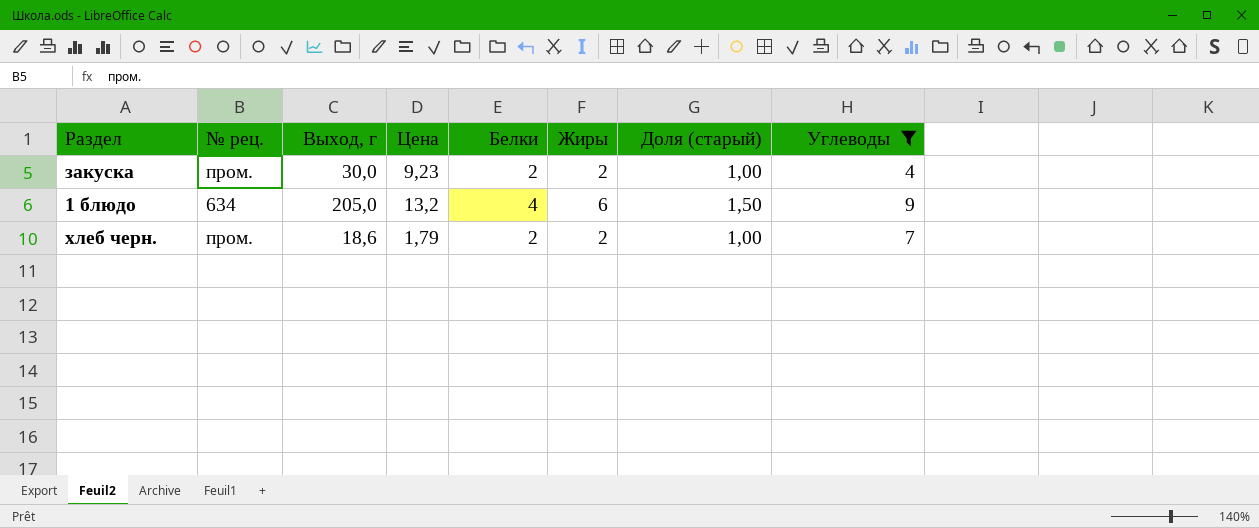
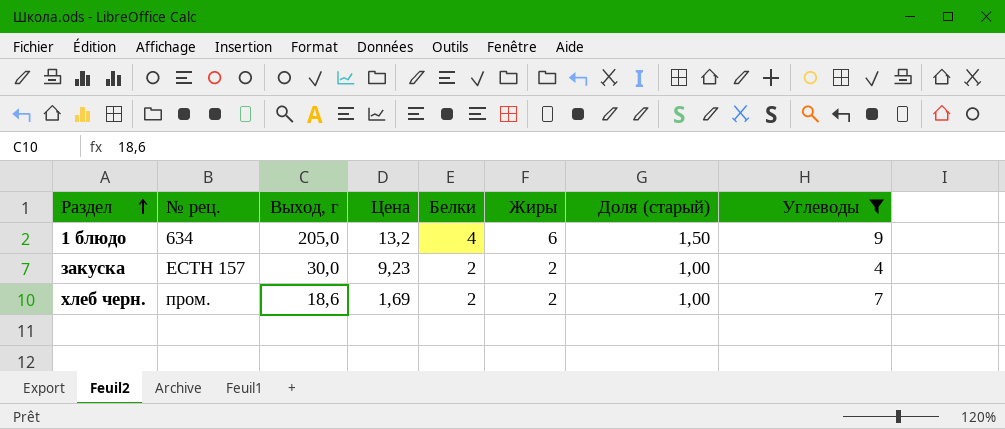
row order: none -> Раздел ascending
закуска | № рец.: пром. -> ЕСТН 157
хлеб черн. | Цена: 1,79 -> 1,69

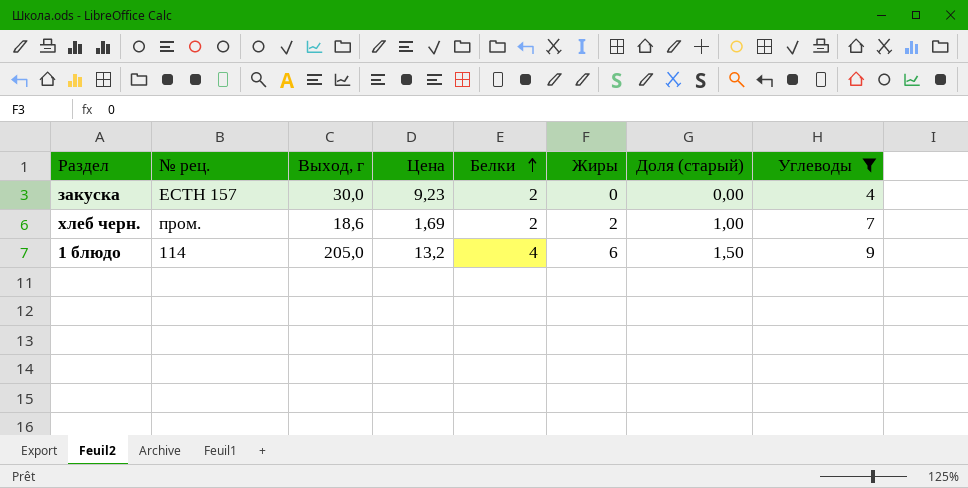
row order: Раздел ascending -> Белки ascending
закуска | Жиры: 2 -> 0
закуска | Доля (старый): 1,00 -> 0,00
1 блюдо | № рец.: 634 -> 114

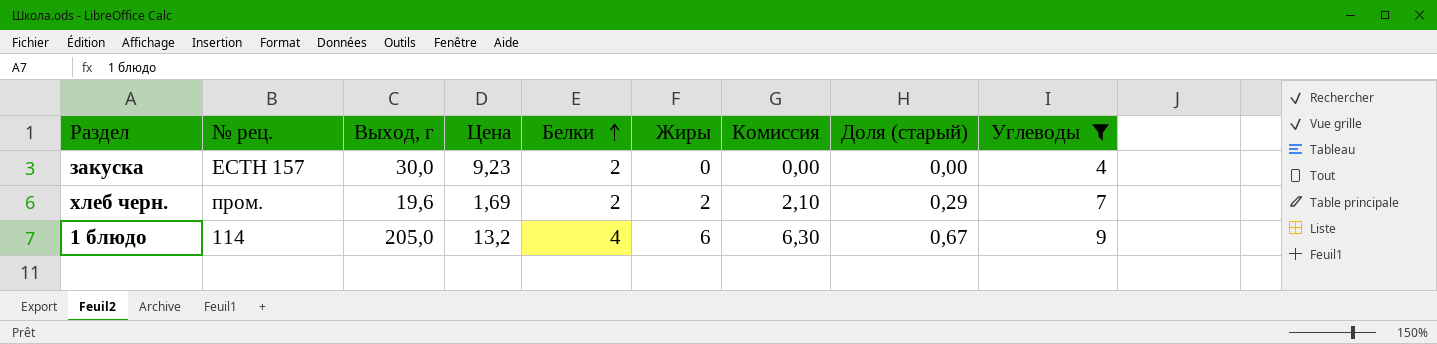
column Комиссия | formula: none -> [Жиры] * 1,05
column Доля (старый) | formula: [Жиры] / [Белки] -> [Жиры] / [Углеводы]
хлеб черн. | Выход, г: 18,6 -> 19,6

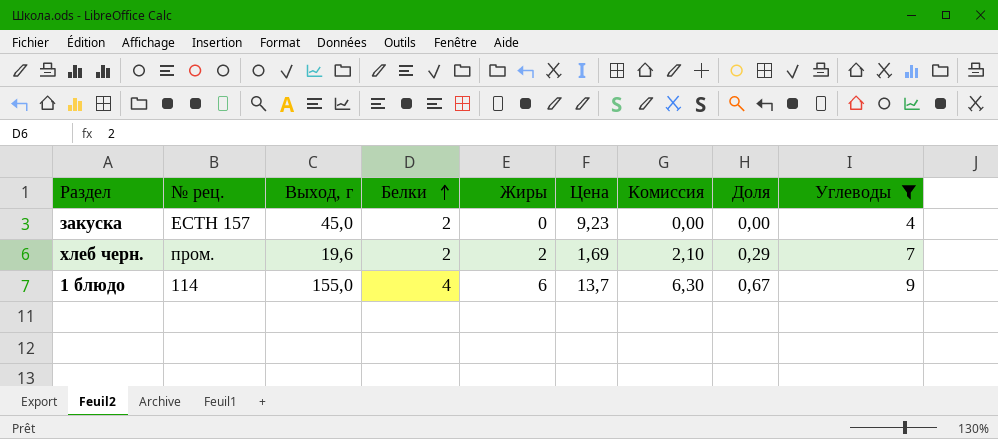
column Цена | position: 4 -> 6
column name: Доля (старый) -> Доля
закуска | Выход, г: 30,0 -> 45,0
1 блюдо | Выход, г: 205,0 -> 155,0
1 блюдо | Цена: 13,2 -> 13,7

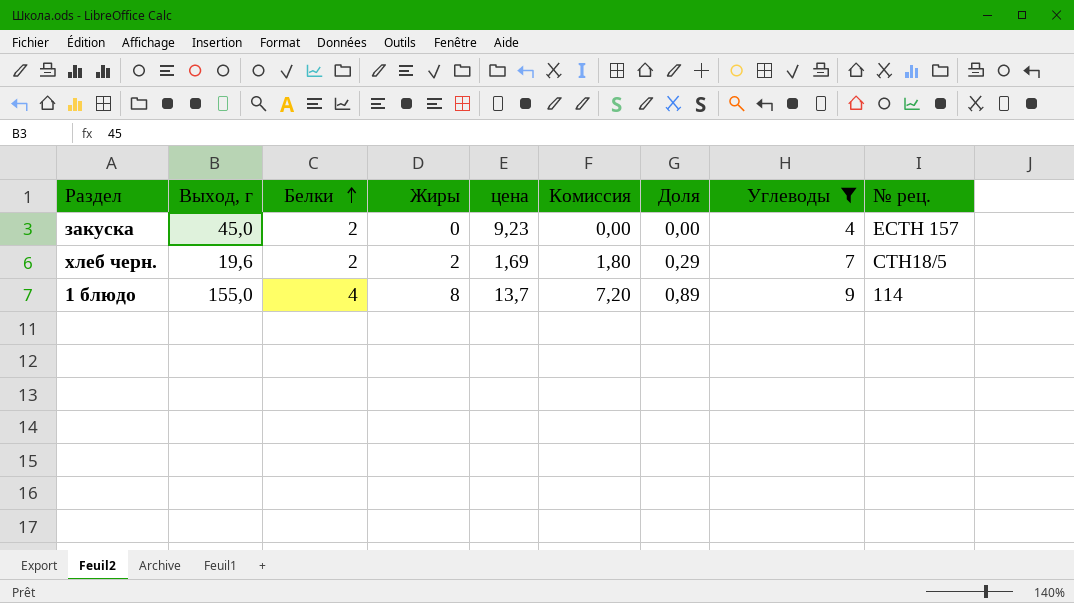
column name: Цена -> цена
column Комиссия | formula: [Жиры] * 1,05 -> [Жиры] * 0,9
column № рец. | position: 2 -> 9
хлеб черн. | № рец.: пром. -> СТН18/5
1 блюдо | Жиры: 6 -> 8
1 блюдо | Доля: 0,67 -> 0,89

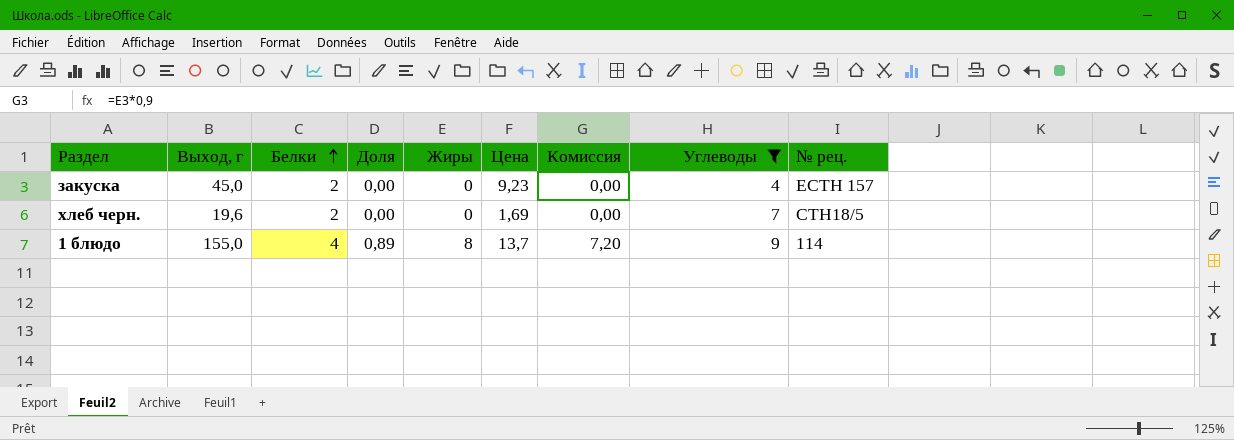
column Доля | position: 7 -> 4
column name: цена -> Цена
хлеб черн. | Доля: 0,29 -> 0,00
хлеб черн. | Жиры: 2 -> 0
хлеб черн. | Комиссия: 1,80 -> 0,00

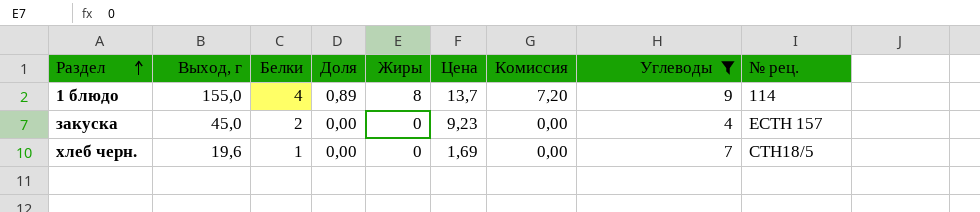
row order: Белки ascending -> Раздел ascending
хлеб черн. | Белки: 2 -> 1

